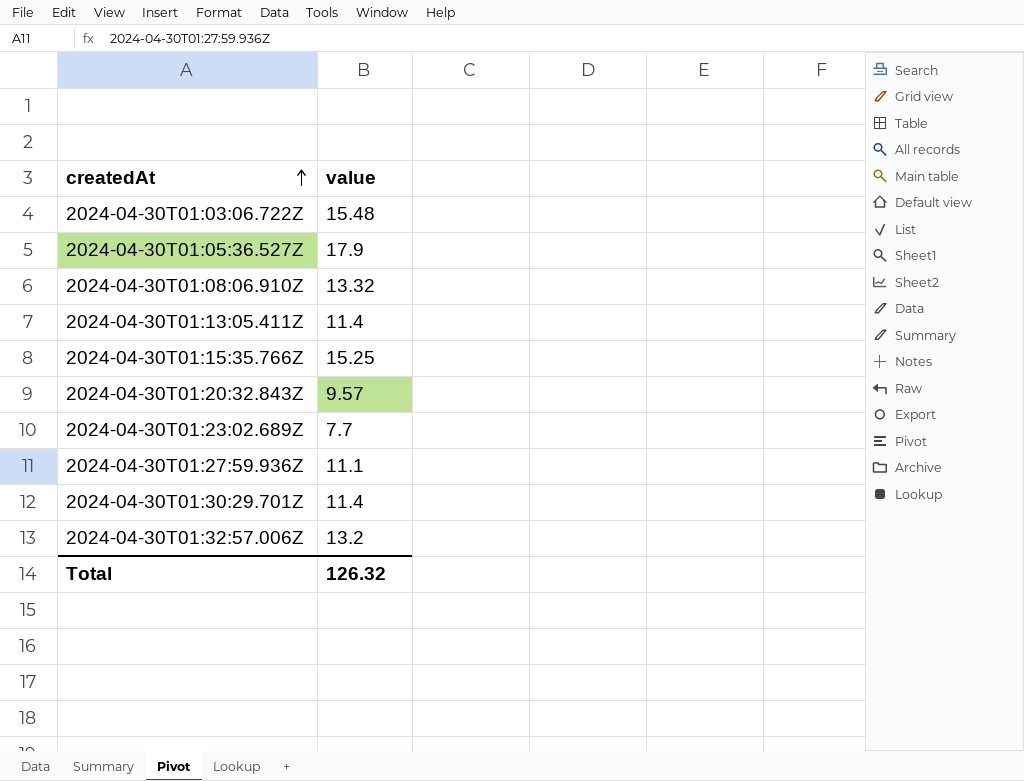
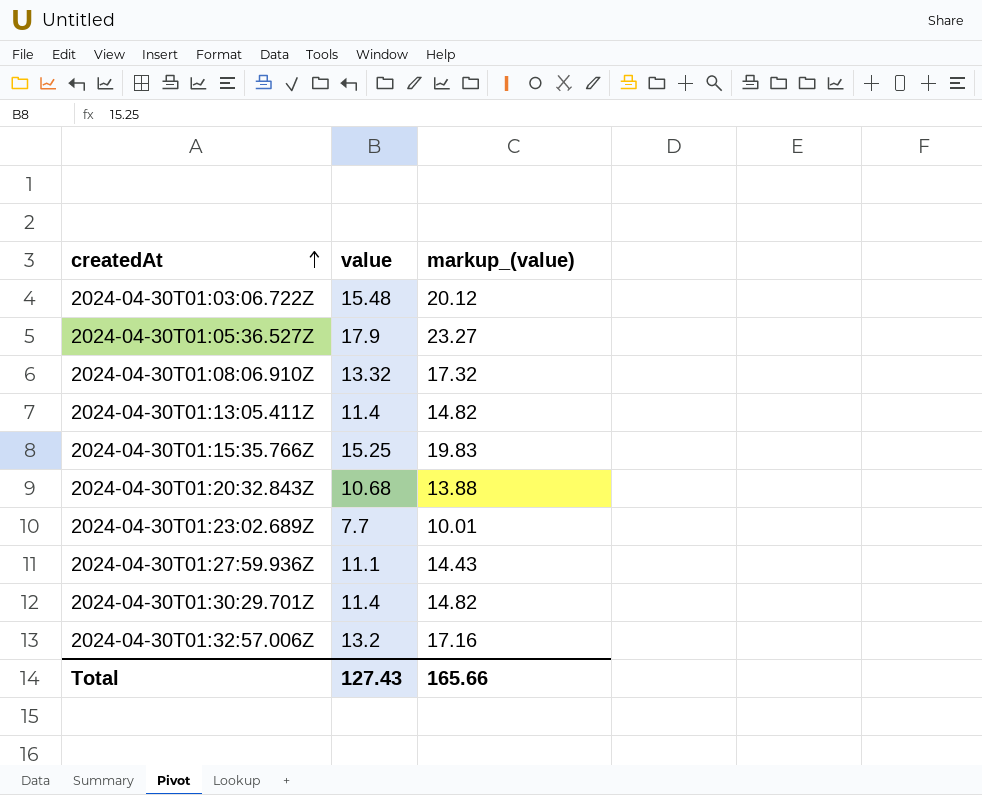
column markup_(value) | formula: none -> [value] * 1.3
2024-04-30T01:20:32.843Z | value: 9.57 -> 10.68
Total | value: 126.32 -> 127.43

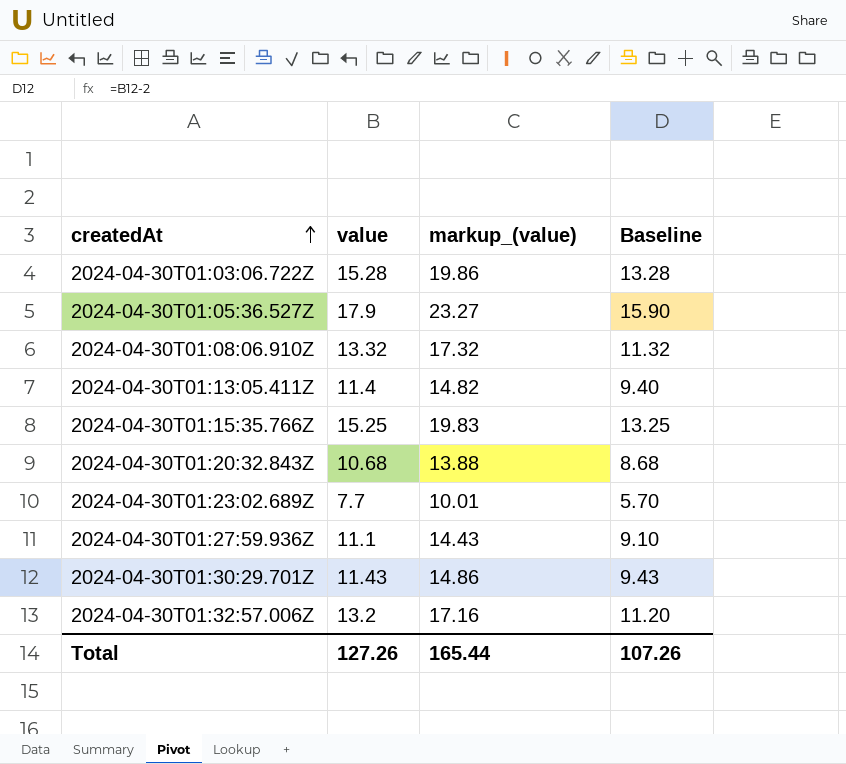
column Baseline | formula: none -> [value] - 2
2024-04-30T01:03:06.722Z | value: 15.48 -> 15.28
2024-04-30T01:03:06.722Z | markup_(value): 20.12 -> 19.86
2024-04-30T01:30:29.701Z | value: 11.4 -> 11.43
2024-04-30T01:30:29.701Z | markup_(value): 14.82 -> 14.86
Total | value: 127.43 -> 127.26
Total | markup_(value): 165.66 -> 165.44

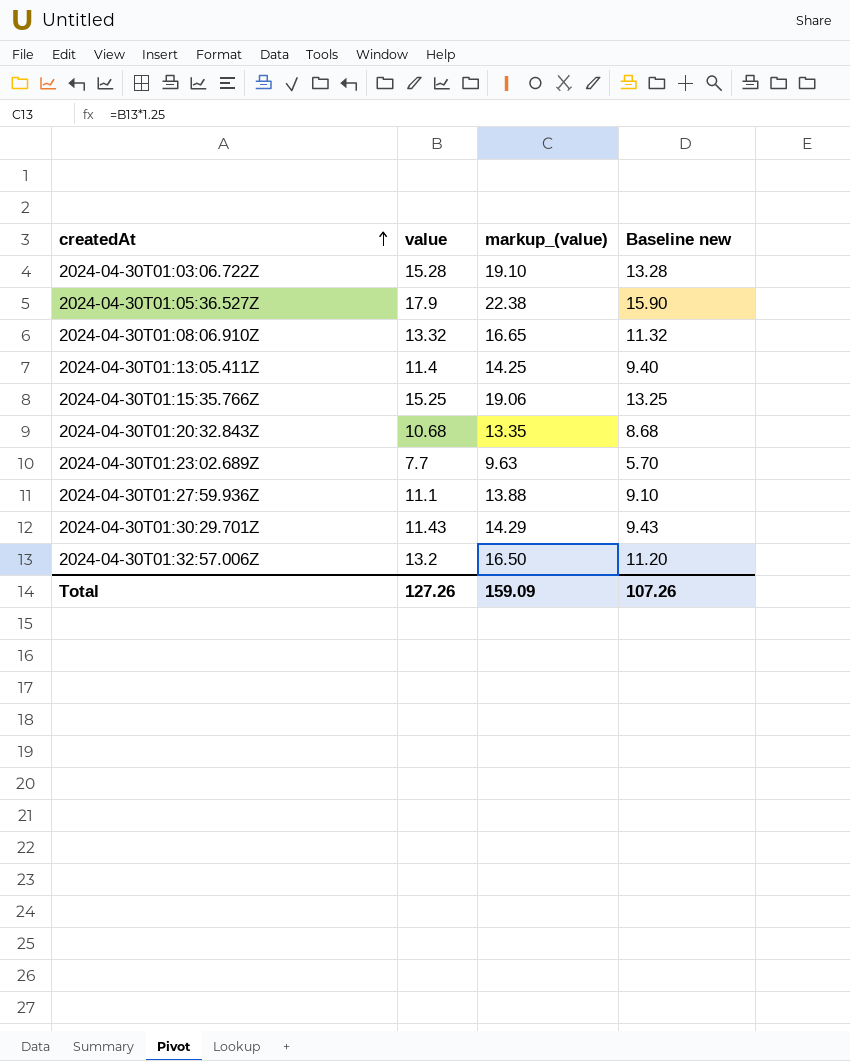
column markup_(value) | formula: [value] * 1.3 -> [value] * 1.25
column name: Baseline -> Baseline new
Total | markup_(value): 165.44 -> 159.09

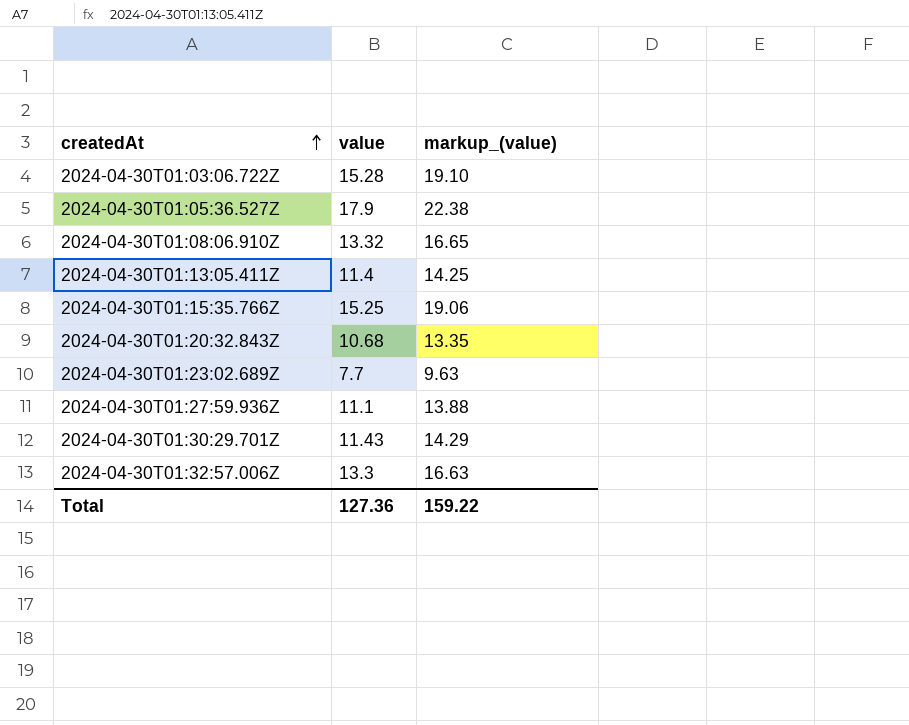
column Baseline new | formula: [value] - 2 -> none
2024-04-30T01:32:57.006Z | value: 13.2 -> 13.3
2024-04-30T01:32:57.006Z | markup_(value): 16.50 -> 16.63
Total | value: 127.26 -> 127.36
Total | markup_(value): 159.09 -> 159.22

